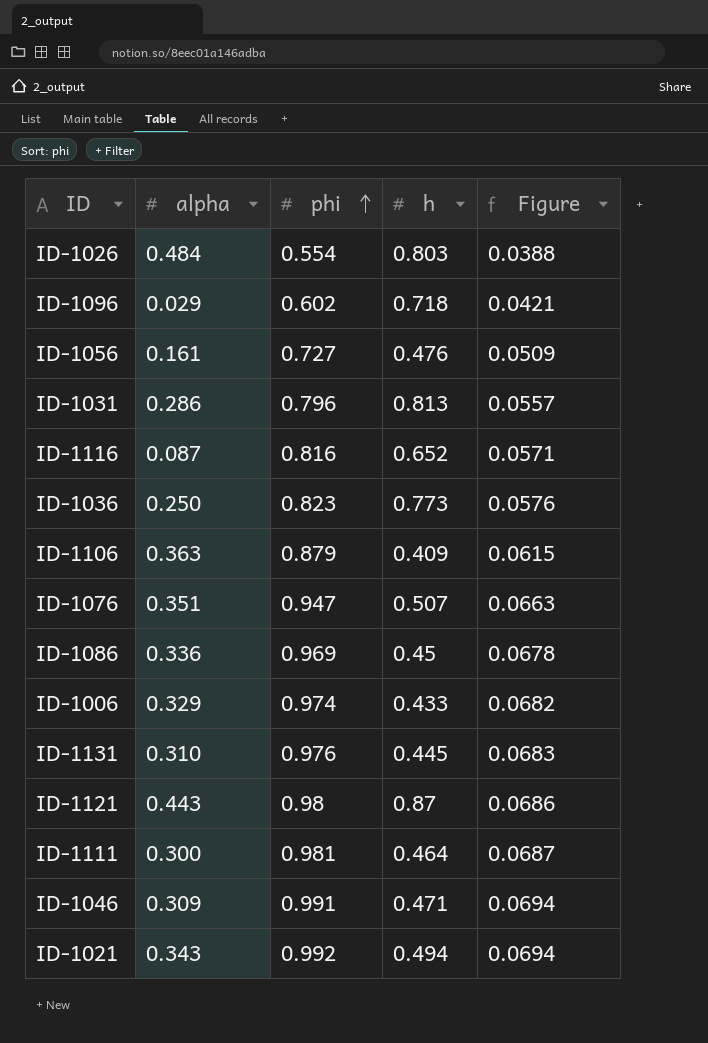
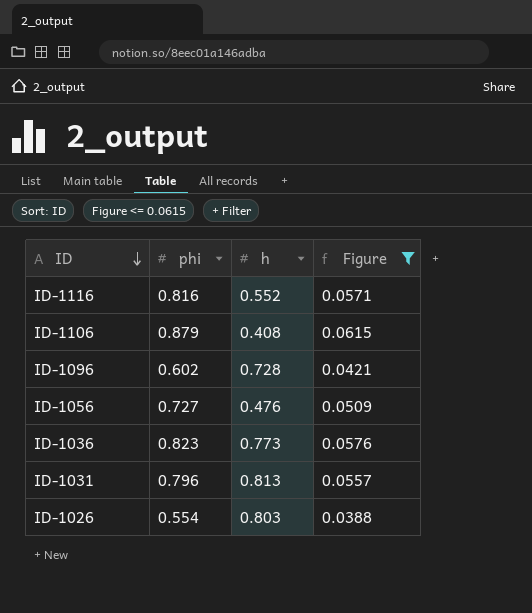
filter: none -> Figure <= 0.0615
row order: phi ascending -> ID descending
column alpha | position: 2 -> none
ID-1116 | h: 0.652 -> 0.552
ID-1106 | h: 0.409 -> 0.408
ID-1096 | h: 0.718 -> 0.728

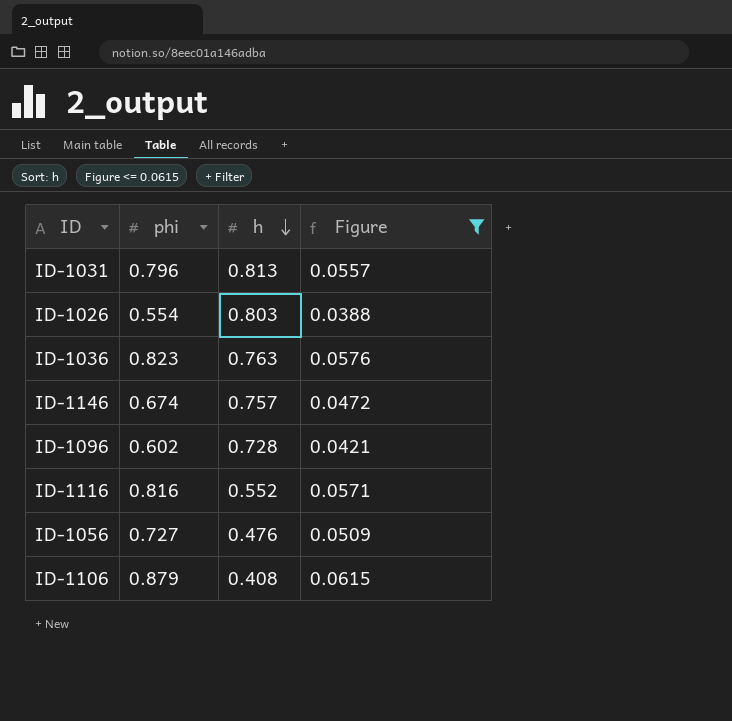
row order: ID descending -> h descending
ID-1036 | h: 0.773 -> 0.763
row ID-1146: none -> 0.674 | 0.757 | 0.0472

